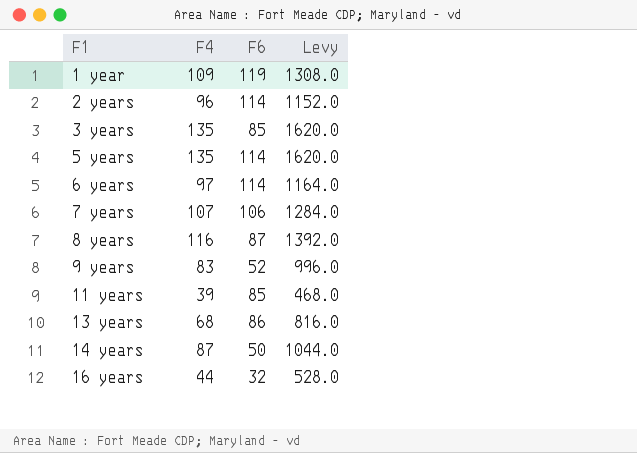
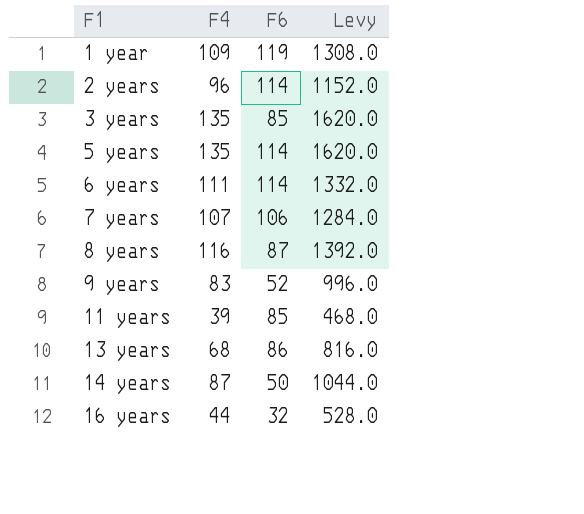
6 years | F4: 97 -> 111
6 years | Levy: 1164.0 -> 1332.0

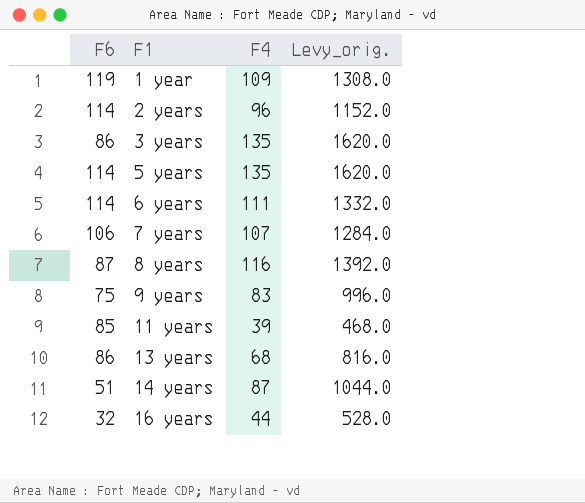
column F6 | position: 3 -> 1
column name: Levy -> Levy_orig.
3 years | F6: 85 -> 86
9 years | F6: 52 -> 75
14 years | F6: 50 -> 51

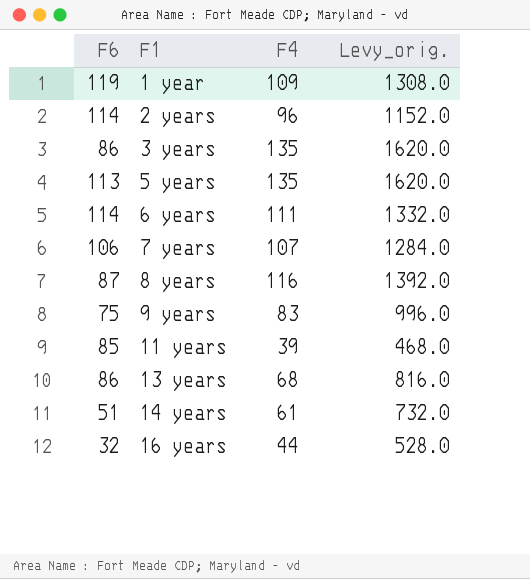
5 years | F6: 114 -> 113
14 years | F4: 87 -> 61
14 years | Levy_orig.: 1044.0 -> 732.0

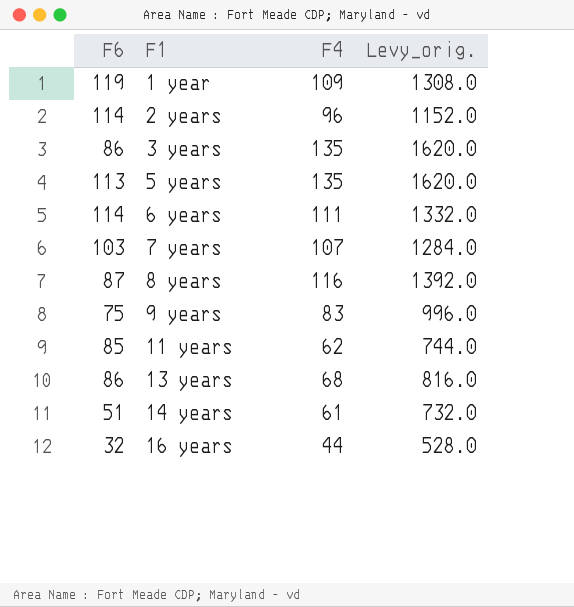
7 years | F6: 106 -> 103
11 years | F4: 39 -> 62
11 years | Levy_orig.: 468.0 -> 744.0

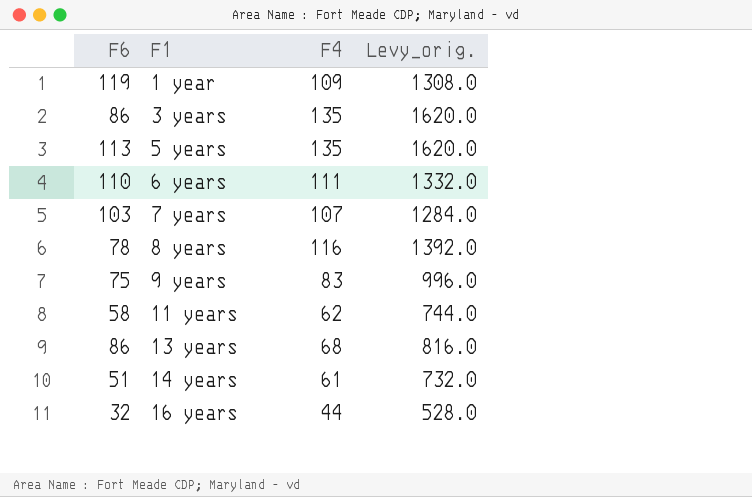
row 2 years: 114 | 96 | 1152.0 -> none
6 years | F6: 114 -> 110
8 years | F6: 87 -> 78
11 years | F6: 85 -> 58

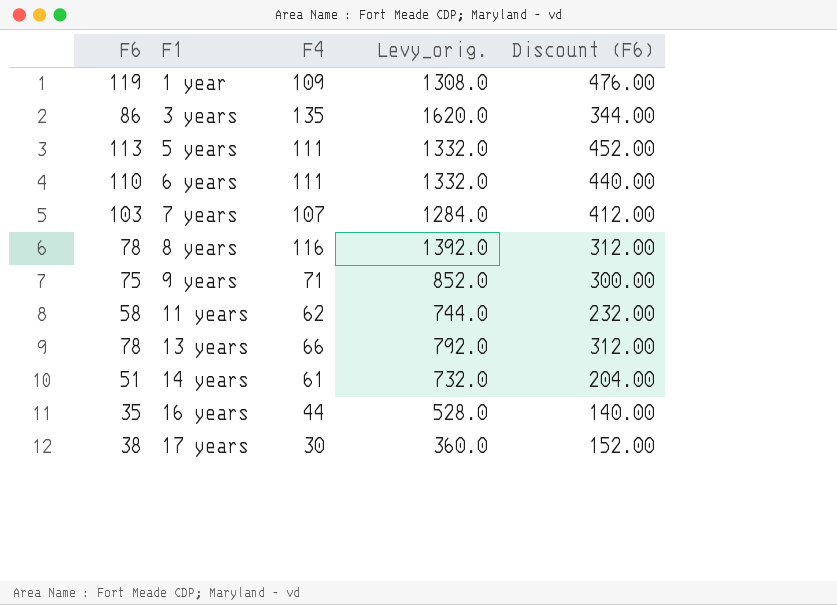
column Discount (F6) | formula: none -> [F6] * 4
5 years | F4: 135 -> 111
5 years | Levy_orig.: 1620.0 -> 1332.0
9 years | F4: 83 -> 71
9 years | Levy_orig.: 996.0 -> 852.0
13 years | F6: 86 -> 78
13 years | F4: 68 -> 66
13 years | Levy_orig.: 816.0 -> 792.0
16 years | F6: 32 -> 35
row 17 years: none -> 38 | 30 | 360.0 | 152.00

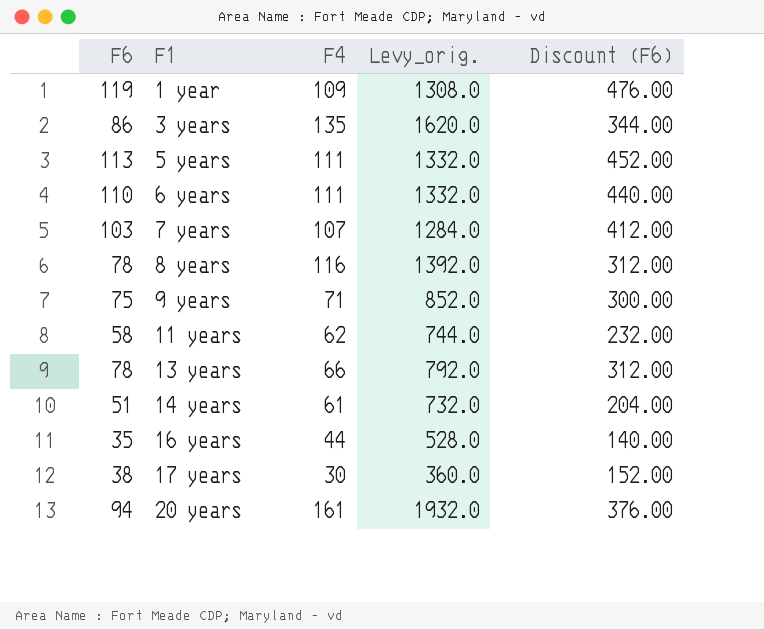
row 20 years: none -> 94 | 161 | 1932.0 | 376.00

